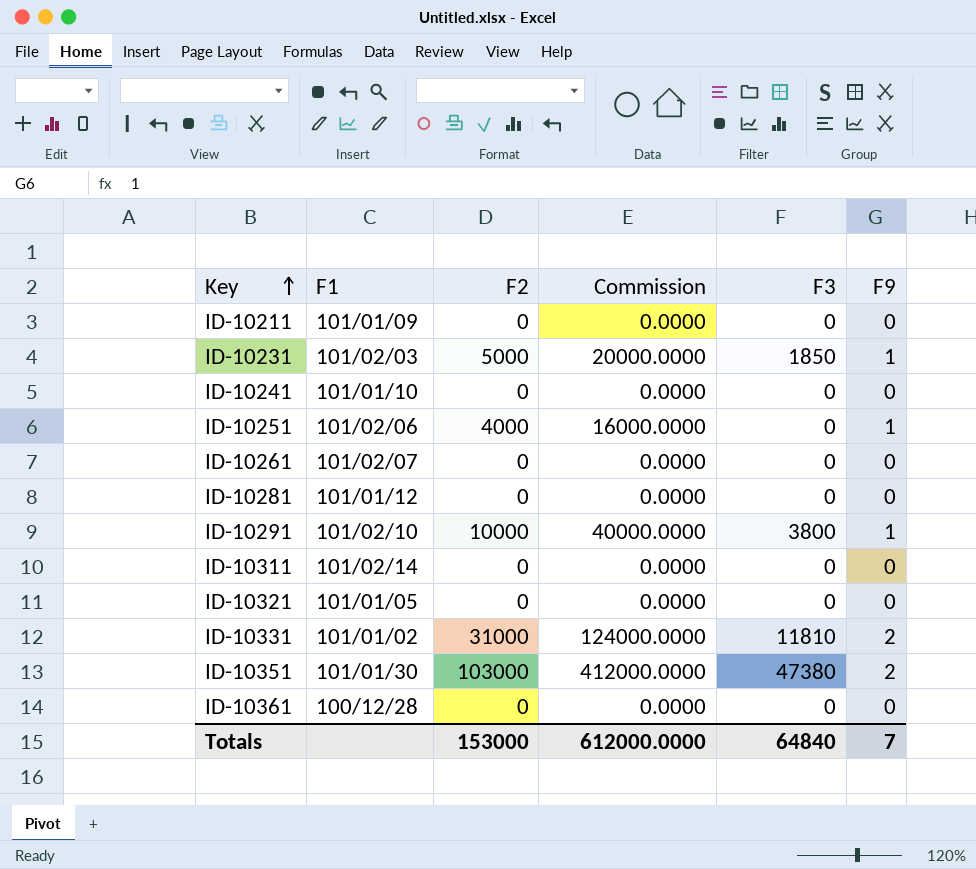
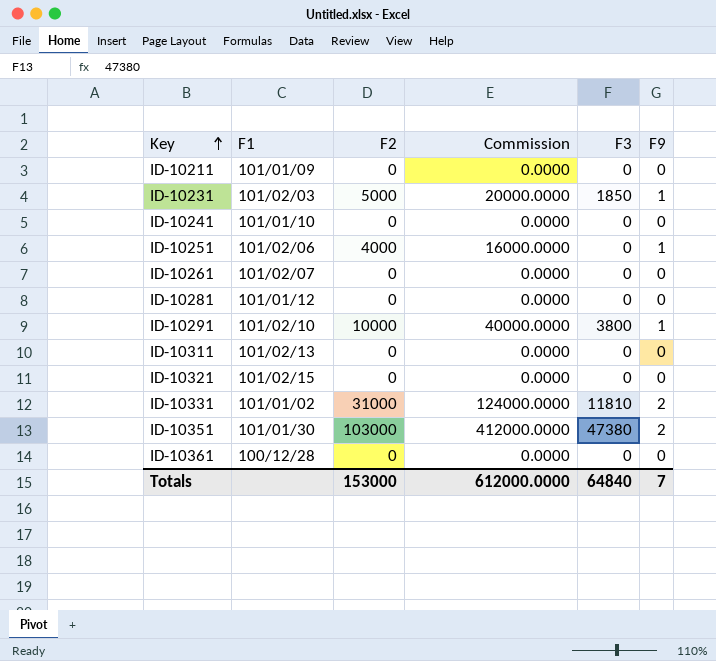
ID-10311 | F1: 101/02/14 -> 101/02/13
ID-10321 | F1: 101/01/05 -> 101/02/15

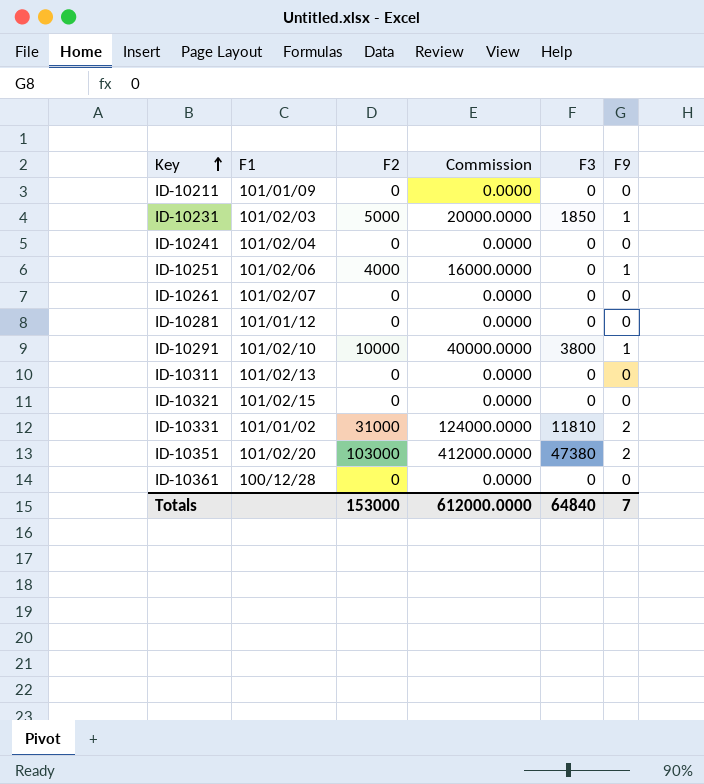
ID-10241 | F1: 101/01/10 -> 101/02/04
ID-10351 | F1: 101/01/30 -> 101/02/20

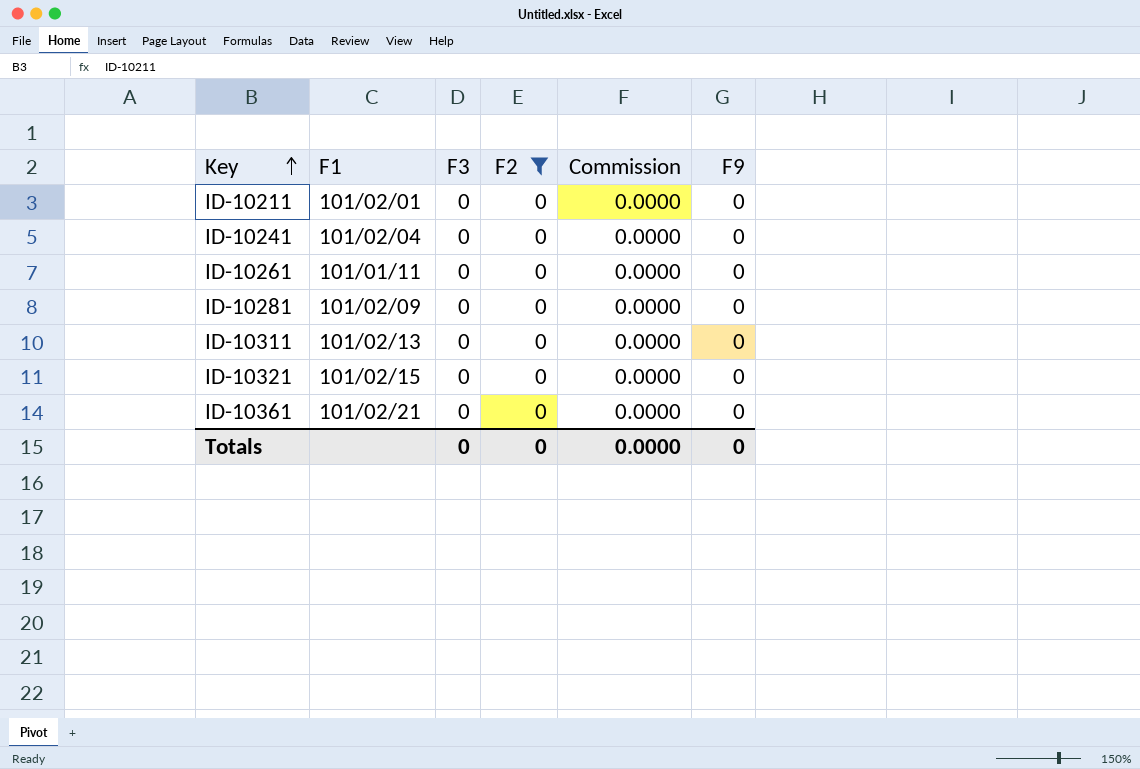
filter: none -> F2 = 0
column F3 | position: 5 -> 3
ID-10211 | F1: 101/01/09 -> 101/02/01
ID-10261 | F1: 101/02/07 -> 101/01/11
ID-10281 | F1: 101/01/12 -> 101/02/09
ID-10361 | F1: 100/12/28 -> 101/02/21
Totals | F3: 64840 -> 0
Totals | F2: 153000 -> 0
Totals | Commission: 612000.0000 -> 0.0000
Totals | F9: 7 -> 0

